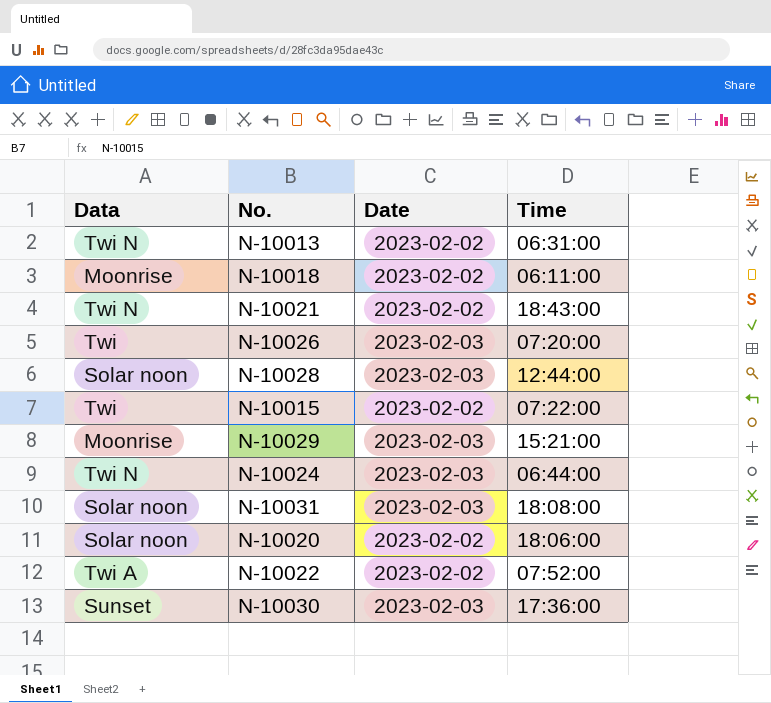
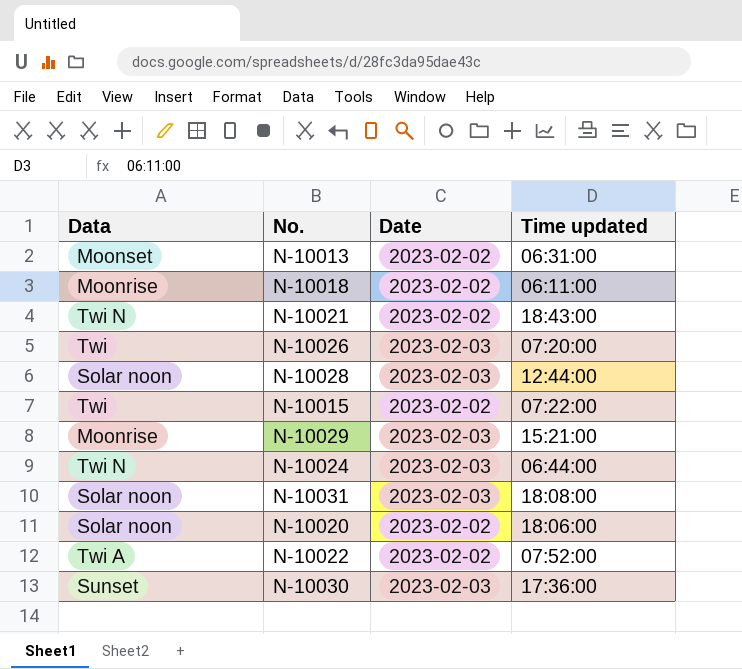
column name: Time -> Time updated
N-10013 | Data: Twi N -> Moonset

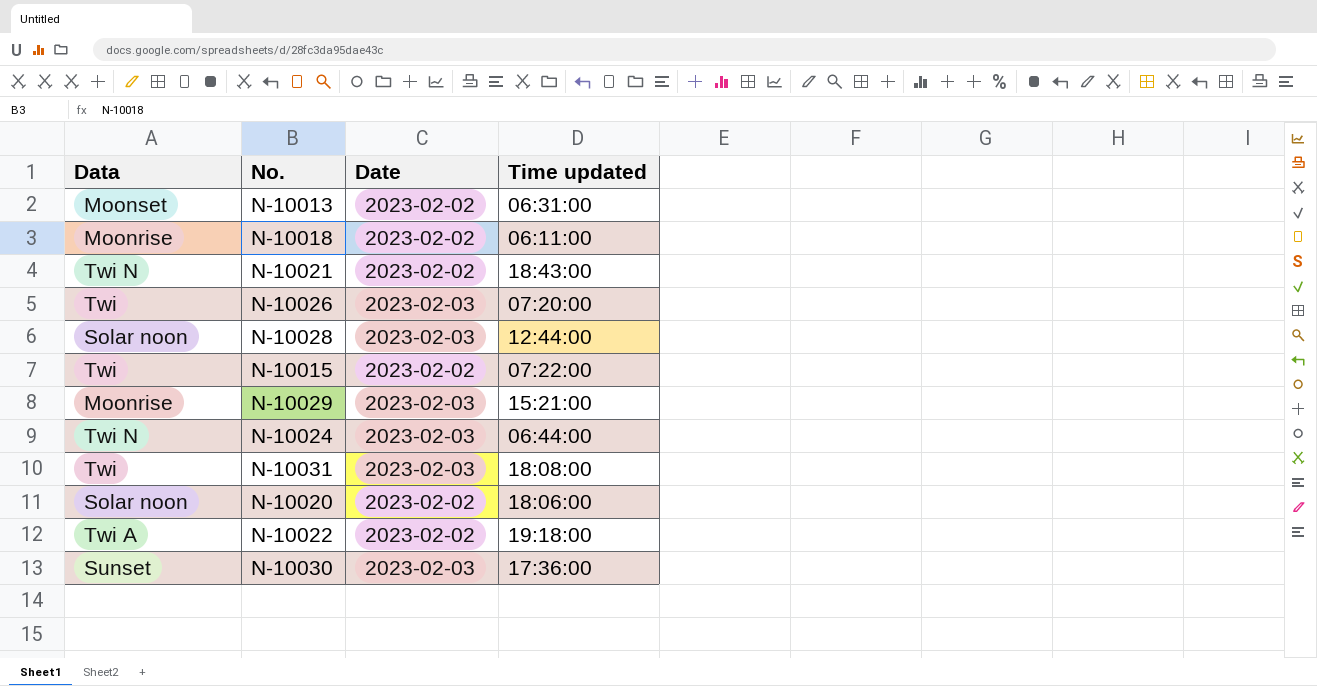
N-10031 | Data: Solar noon -> Twi
N-10022 | Time updated: 07:52:00 -> 19:18:00

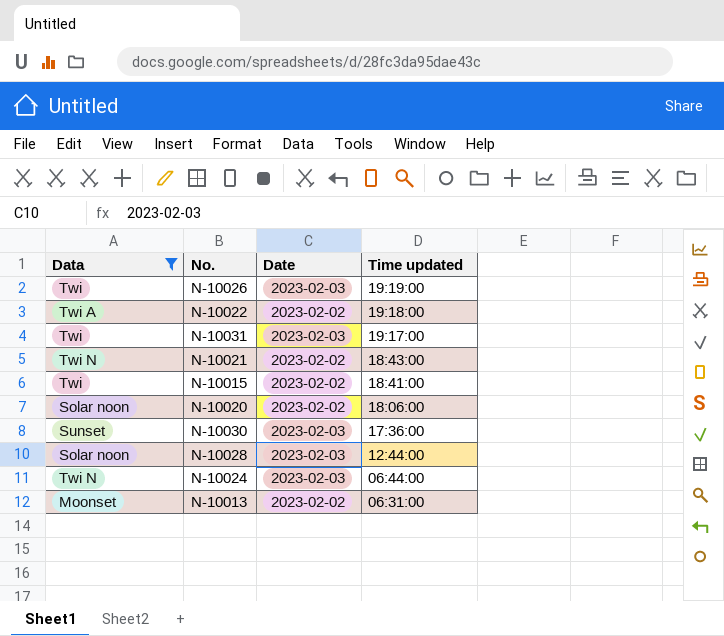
filter: none -> Data != Moonrise
row order: none -> Time updated descending
N-10026 | Time updated: 07:20:00 -> 19:19:00
N-10031 | Time updated: 18:08:00 -> 19:17:00
N-10015 | Time updated: 07:22:00 -> 18:41:00

